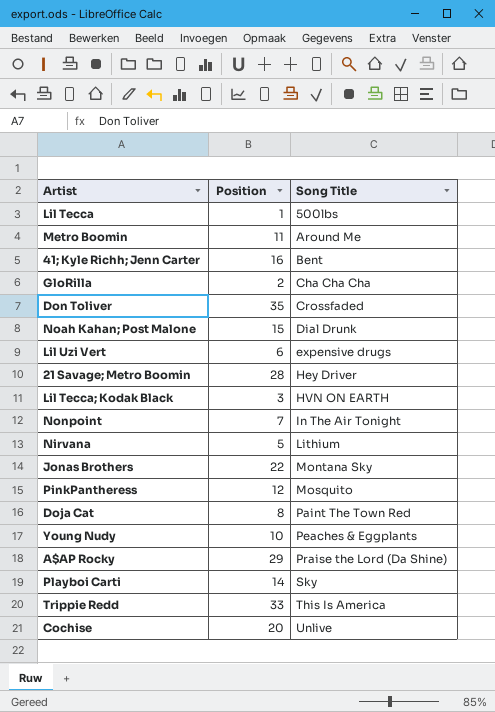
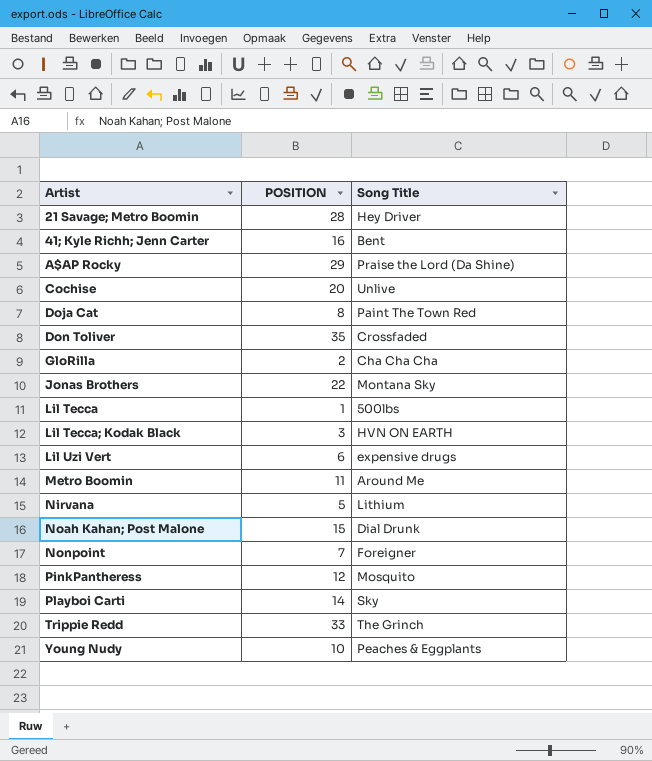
row order: Song Title ascending -> Artist ascending
column name: Position -> POSITION
Nonpoint | Song Title: In The Air Tonight -> Foreigner
Trippie Redd | Song Title: This Is America -> The Grinch

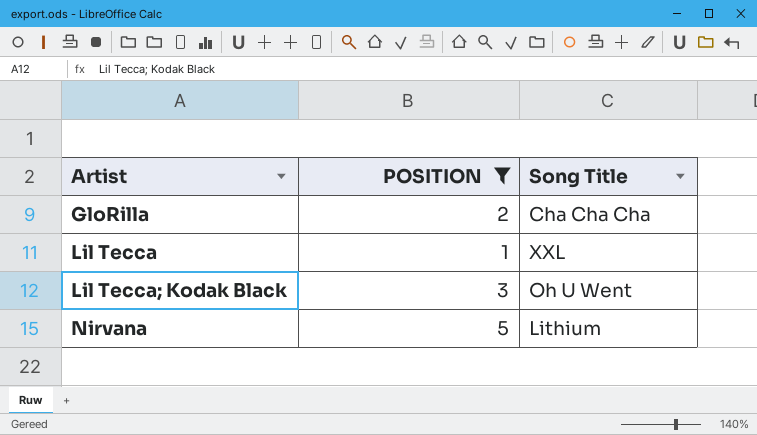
filter: none -> POSITION <= 5
Lil Tecca | Song Title: 500lbs -> XXL
Lil Tecca; Kodak Black | Song Title: HVN ON EARTH -> Oh U Went

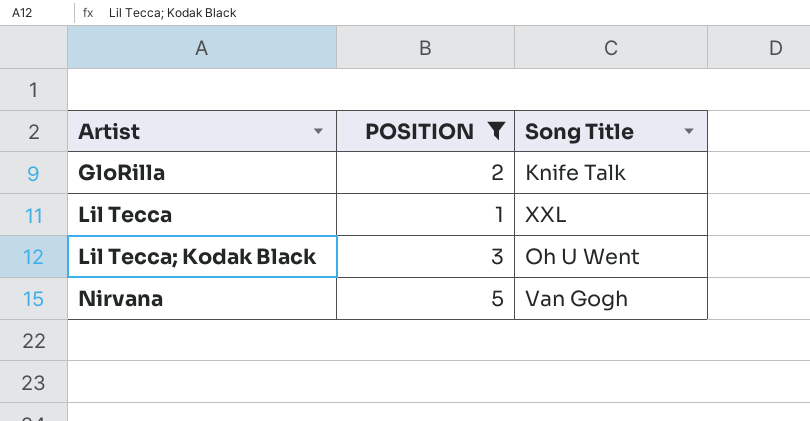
GloRilla | Song Title: Cha Cha Cha -> Knife Talk
Nirvana | Song Title: Lithium -> Van Gogh

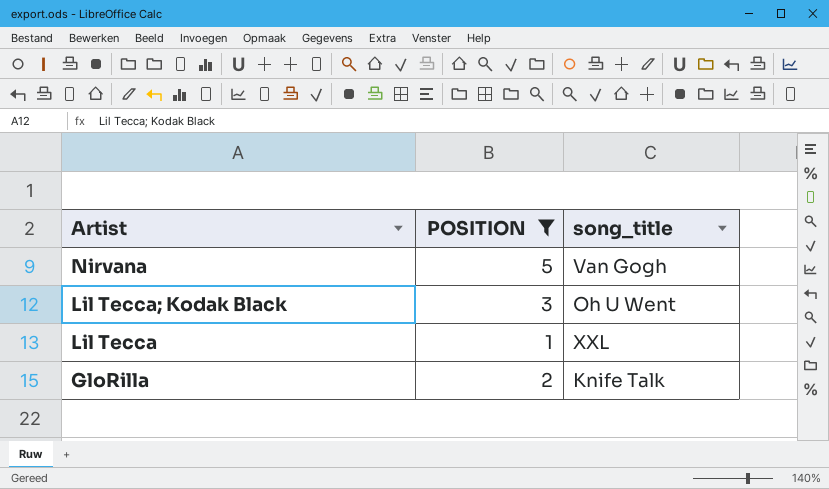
row order: Artist ascending -> Artist descending
column name: Song Title -> song_title

